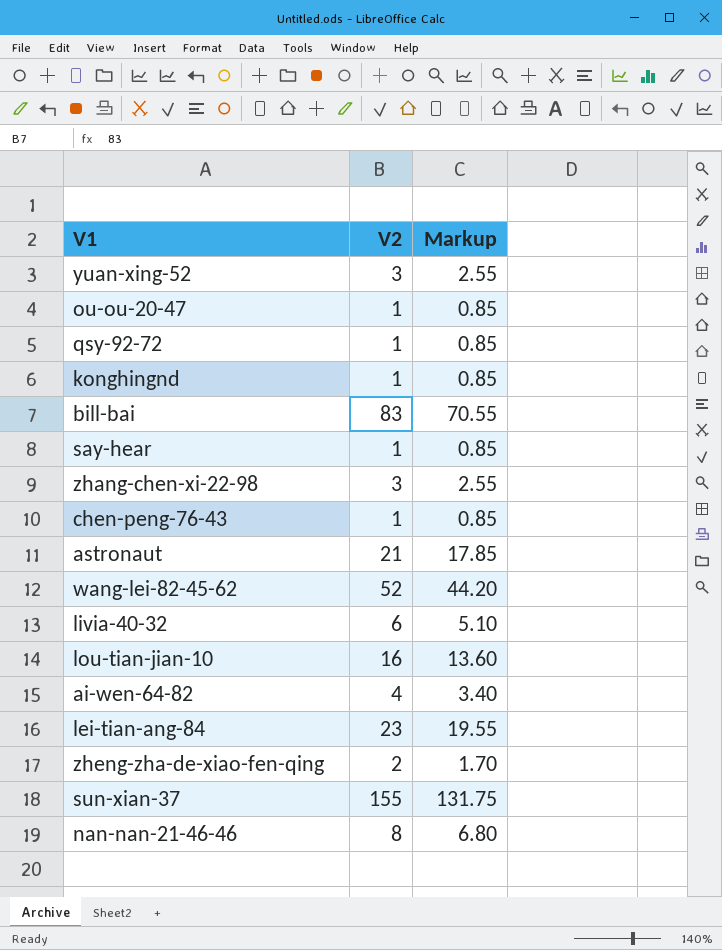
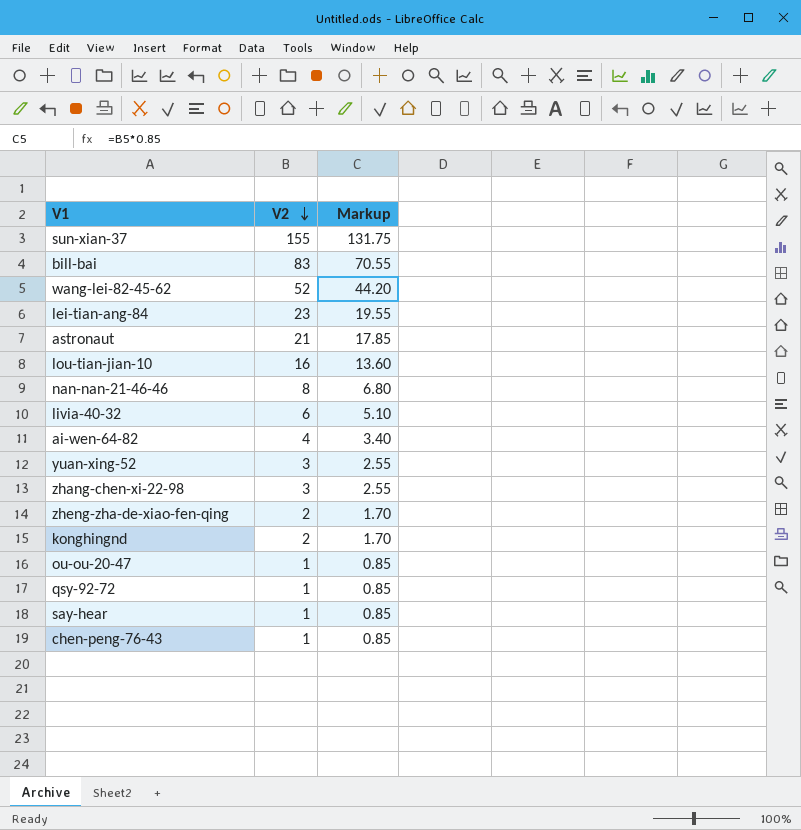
row order: none -> V2 descending
konghingnd | V2: 1 -> 2
konghingnd | Markup: 0.85 -> 1.70

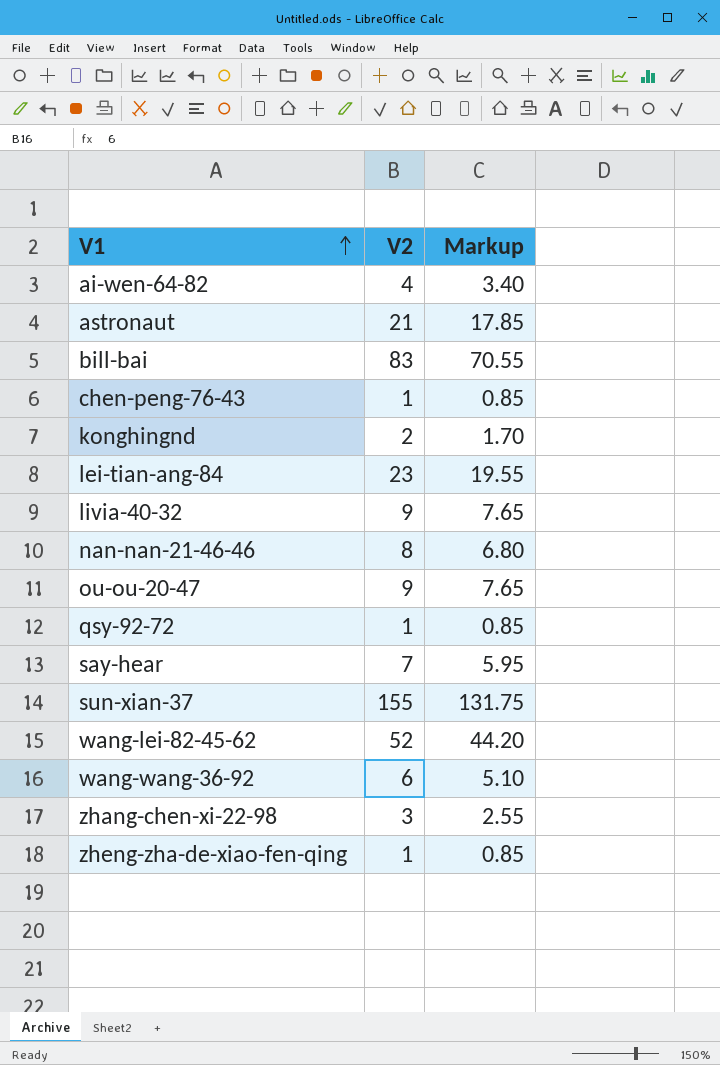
row order: V2 descending -> V1 ascending
row lou-tian-jian-10: 16 | 13.60 -> none
row yuan-xing-52: 3 | 2.55 -> none
livia-40-32 | V2: 6 -> 9
livia-40-32 | Markup: 5.10 -> 7.65
ou-ou-20-47 | V2: 1 -> 9
ou-ou-20-47 | Markup: 0.85 -> 7.65
say-hear | V2: 1 -> 7
say-hear | Markup: 0.85 -> 5.95
row wang-wang-36-92: none -> 6 | 5.10
zheng-zha-de-xiao-fen-qing | V2: 2 -> 1
zheng-zha-de-xiao-fen-qing | Markup: 1.70 -> 0.85

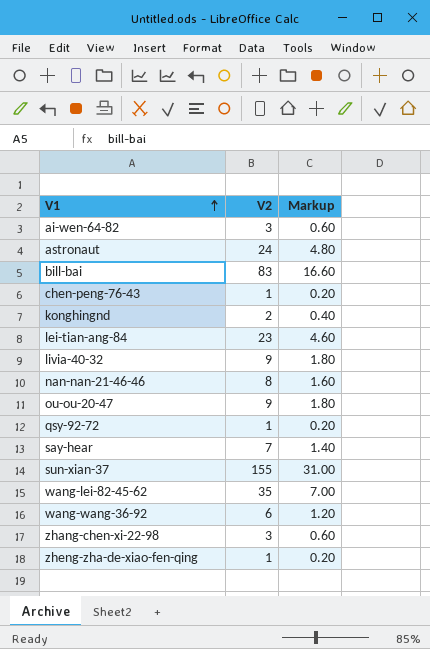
column Markup | formula: [V2] * 0.85 -> [V2] * 0.2
ai-wen-64-82 | V2: 4 -> 3
astronaut | V2: 21 -> 24
wang-lei-82-45-62 | V2: 52 -> 35

